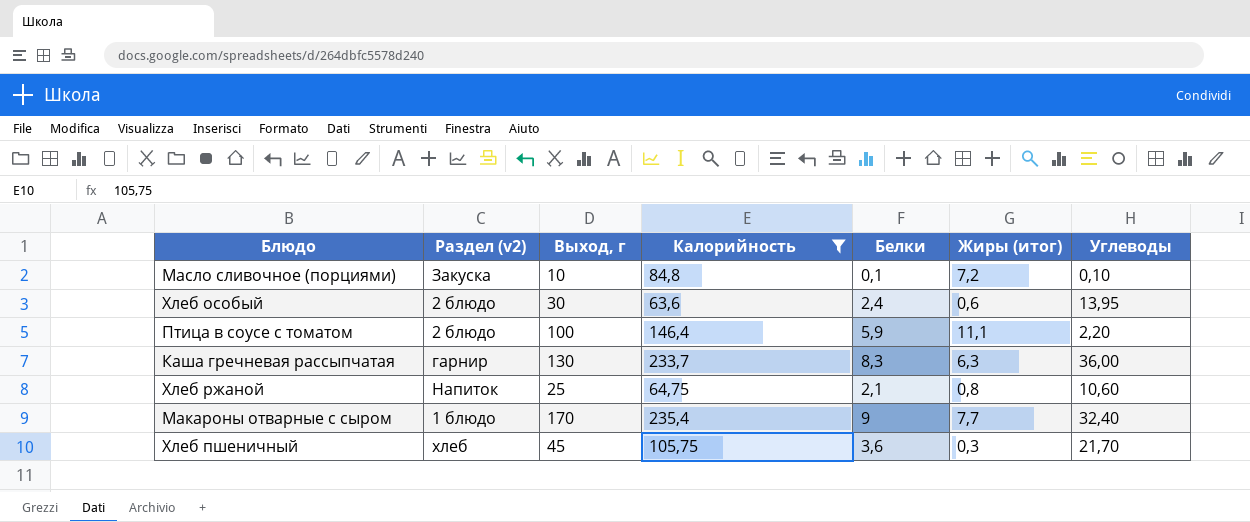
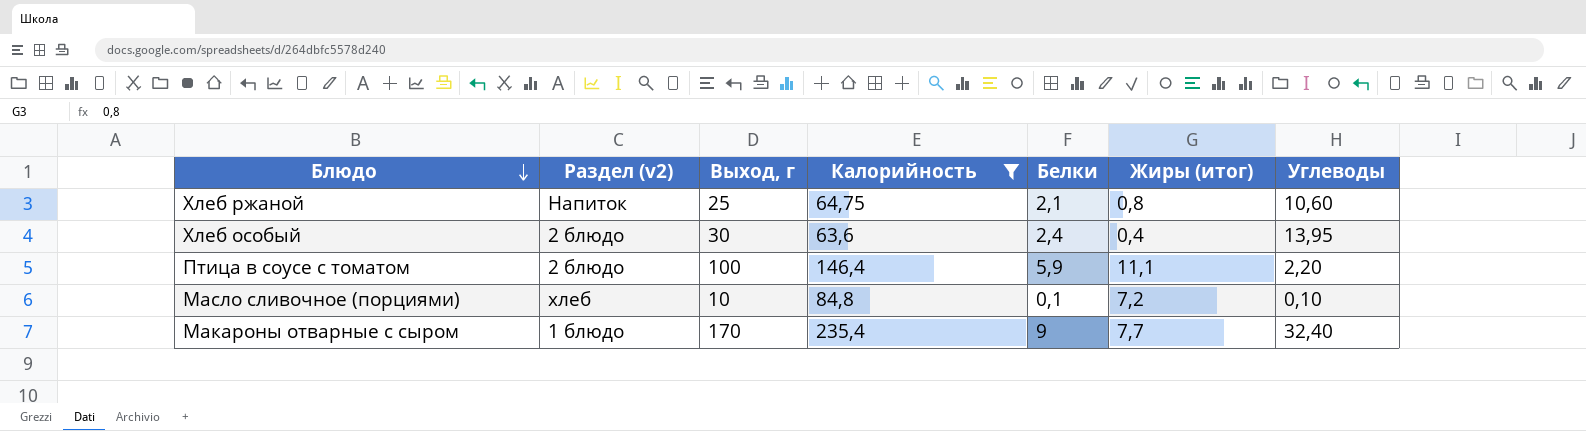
row order: none -> Блюдо descending
row Каша гречневая рассыпчатая: гарнир | 130 | 233,7 | 8,3 | 6,3 | 36,00 -> none
row Хлеб пшеничный: хлеб | 45 | 105,75 | 3,6 | 0,3 | 21,70 -> none
Хлеб особый | Жиры (итог): 0,6 -> 0,4
Масло сливочное (порциями) | Раздел (v2): Закуска -> хлеб

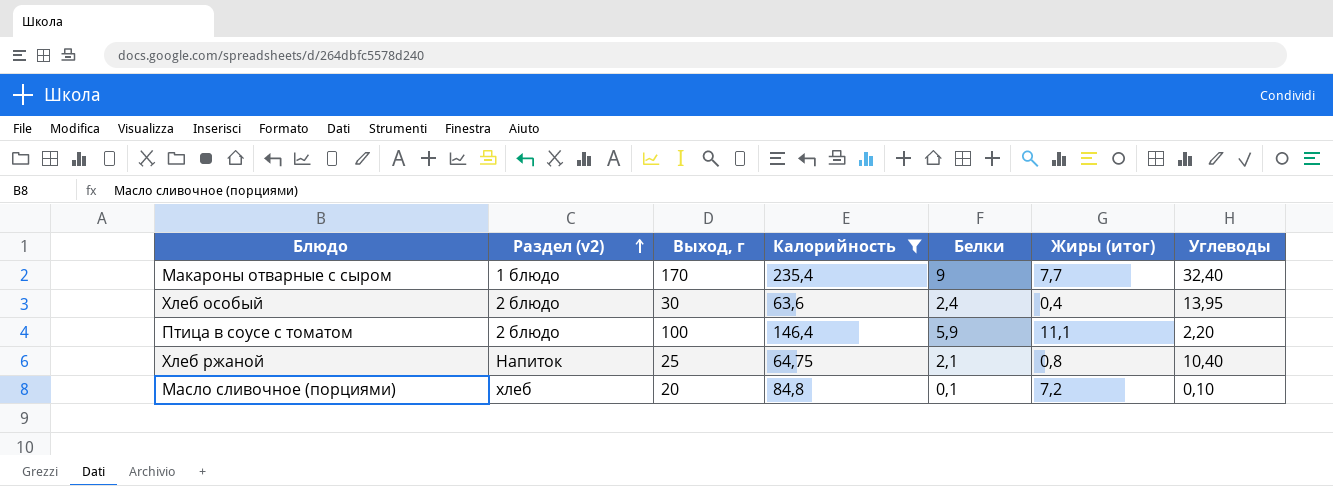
row order: Блюдо descending -> Раздел (v2) ascending
Хлеб ржаной | Углеводы: 10,60 -> 10,40
Масло сливочное (порциями) | Выход, г: 10 -> 20

